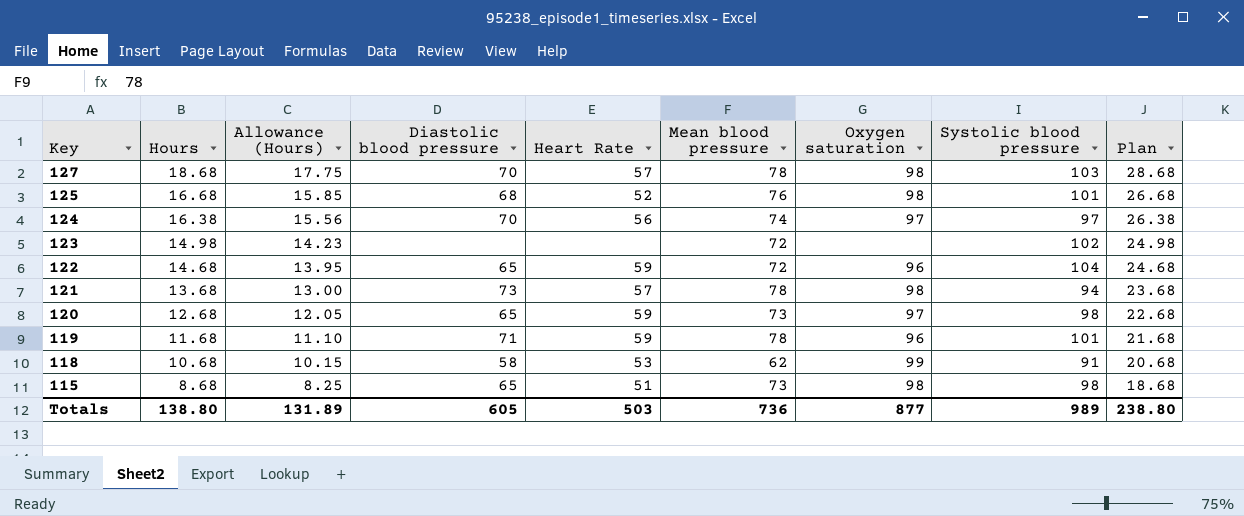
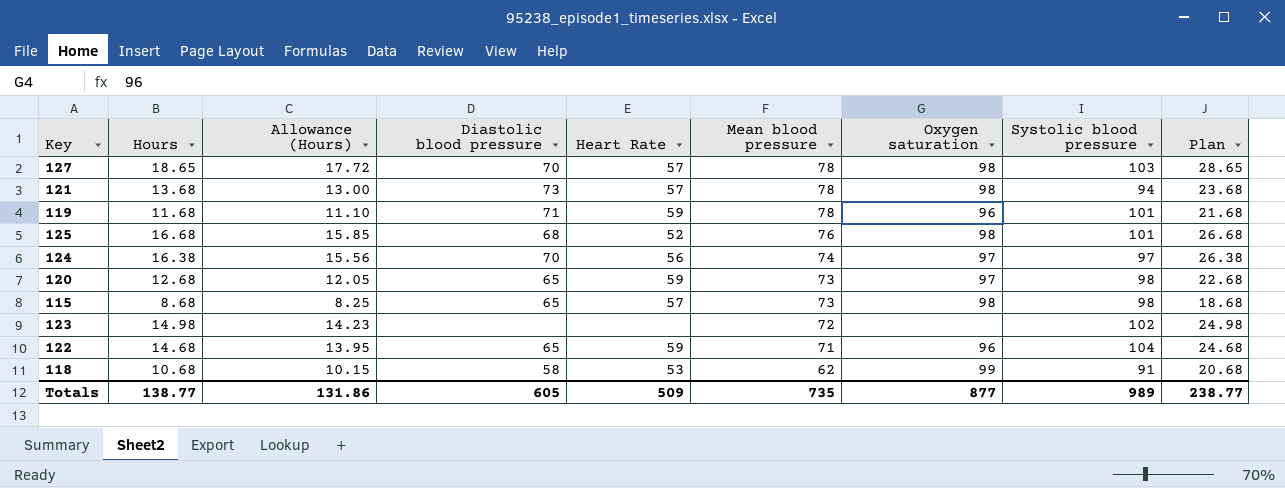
row order: Key descending -> Mean blood pressure descending
127 | Hours: 18.68 -> 18.65
127 | Allowance (Hours): 17.75 -> 17.72
127 | Plan: 28.68 -> 28.65
115 | Heart Rate: 51 -> 57
122 | Mean blood pressure: 72 -> 71
Totals | Hours: 138.80 -> 138.77
Totals | Allowance (Hours): 131.89 -> 131.86
Totals | Heart Rate: 503 -> 509
Totals | Mean blood pressure: 736 -> 735
Totals | Plan: 238.80 -> 238.77

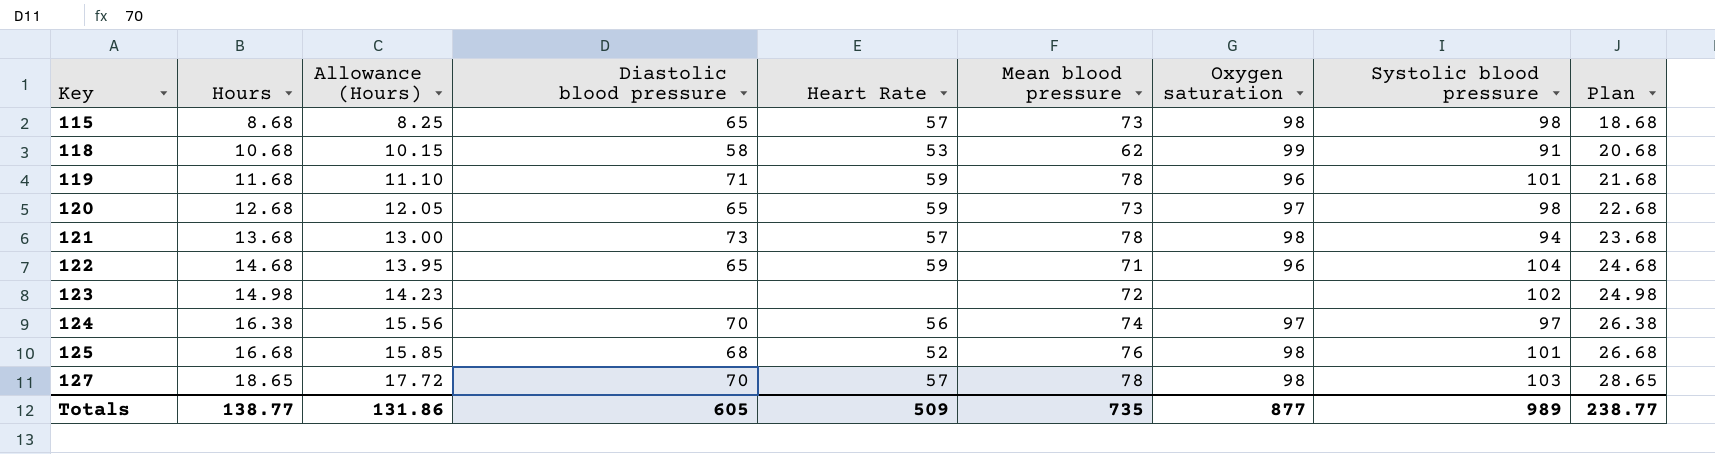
row order: Mean blood pressure descending -> Key ascending

